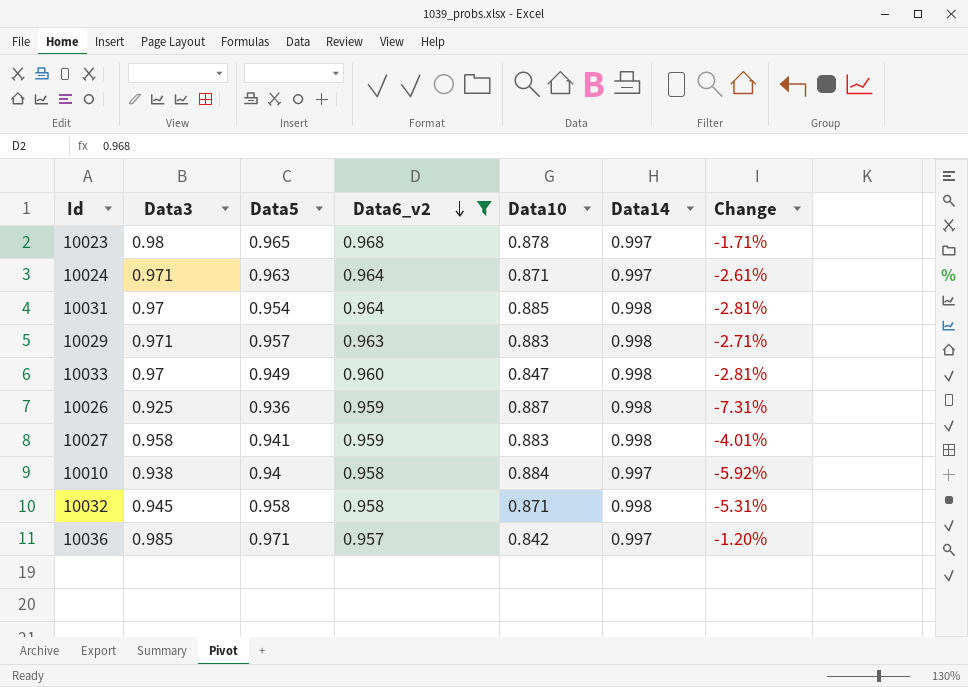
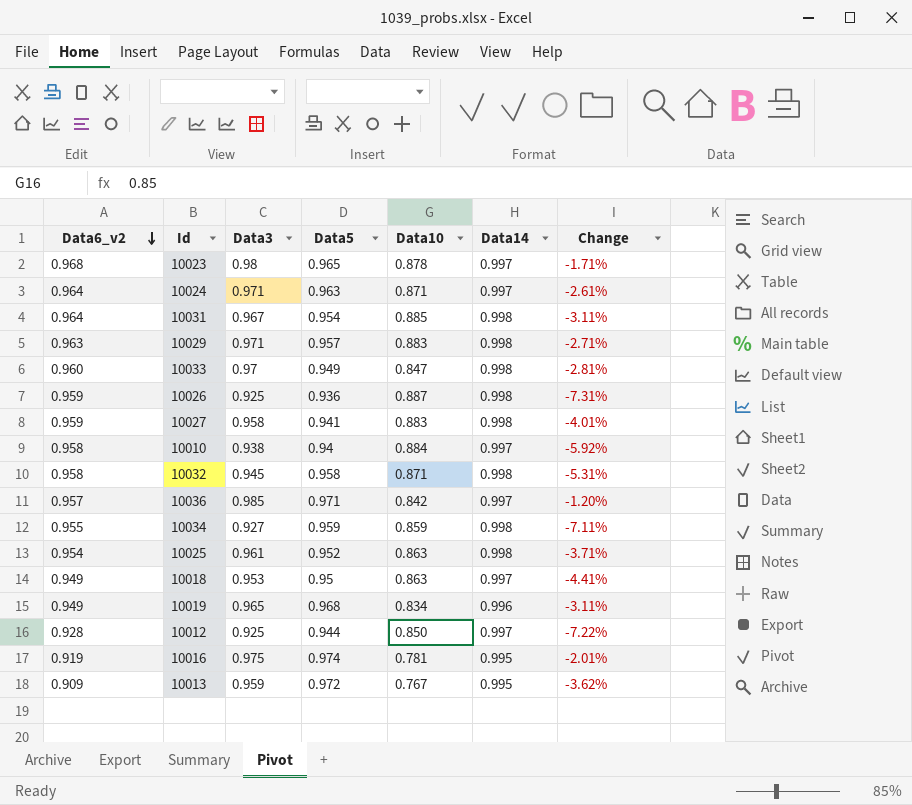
filter: Data6_v2 >= 0.957 -> none
column Data6_v2 | position: 4 -> 1
10031 | Data3: 0.97 -> 0.967
10031 | Change: -2.81% -> -3.11%

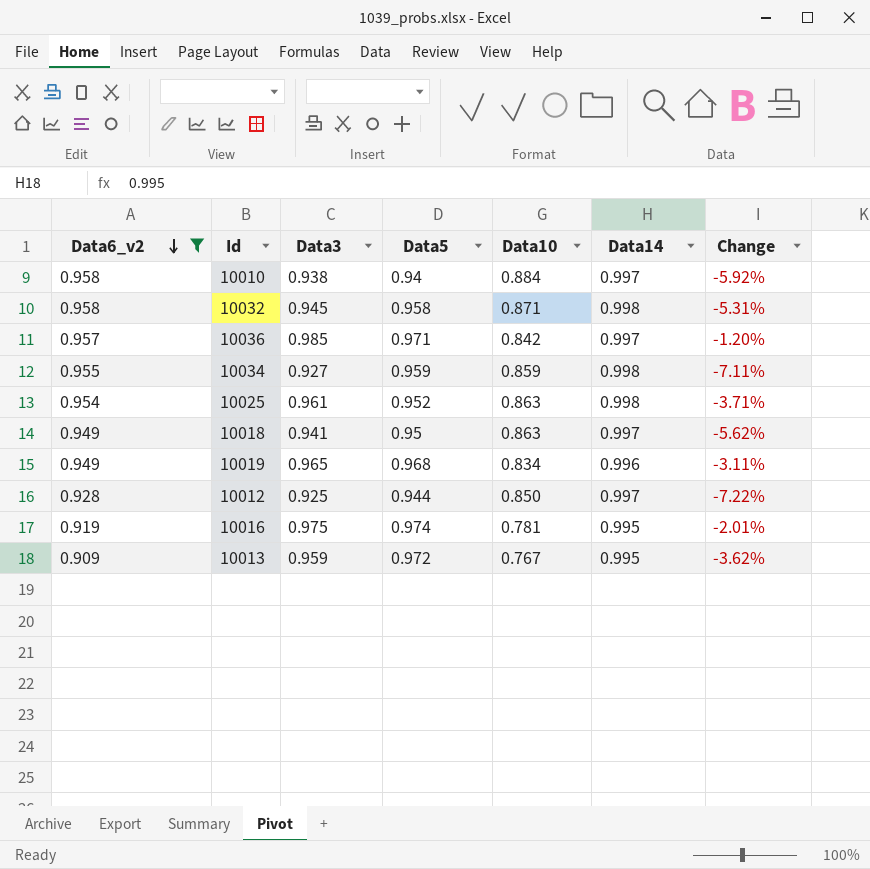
filter: none -> Data6_v2 <= 0.958
10018 | Data3: 0.953 -> 0.941
10018 | Change: -4.41% -> -5.62%

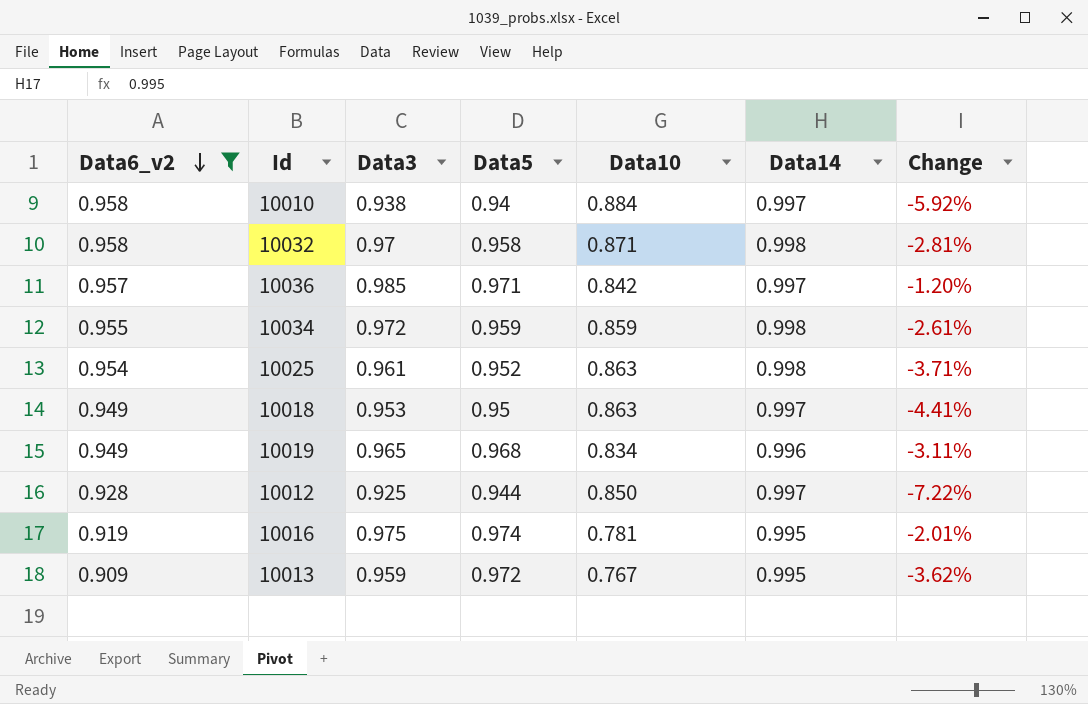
10032 | Data3: 0.945 -> 0.97
10032 | Change: -5.31% -> -2.81%
10034 | Data3: 0.927 -> 0.972
10034 | Change: -7.11% -> -2.61%
10018 | Data3: 0.941 -> 0.953
10018 | Change: -5.62% -> -4.41%

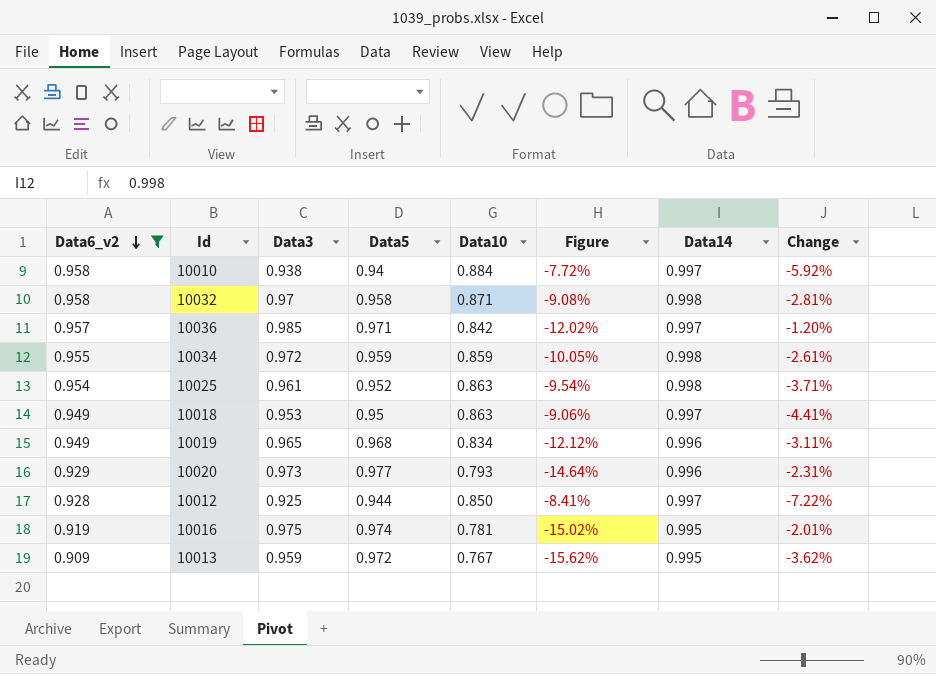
column Figure | formula: none -> ([Data10] - [Data6_v2]) / [Data6_v2]
row 10020: none -> 0.929 | 0.973 | 0.977 | 0.793 | -14.64% | 0.996 | -2.31%

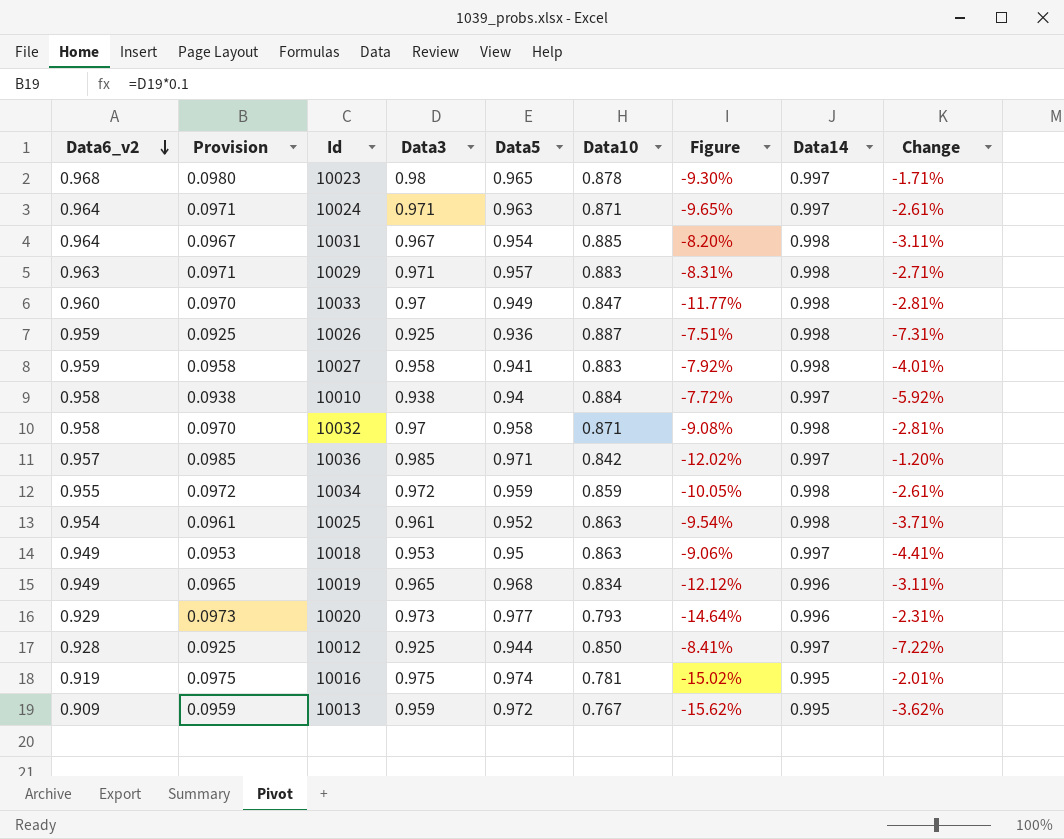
filter: Data6_v2 <= 0.958 -> none
column Provision | formula: none -> [Data3] * 0.1

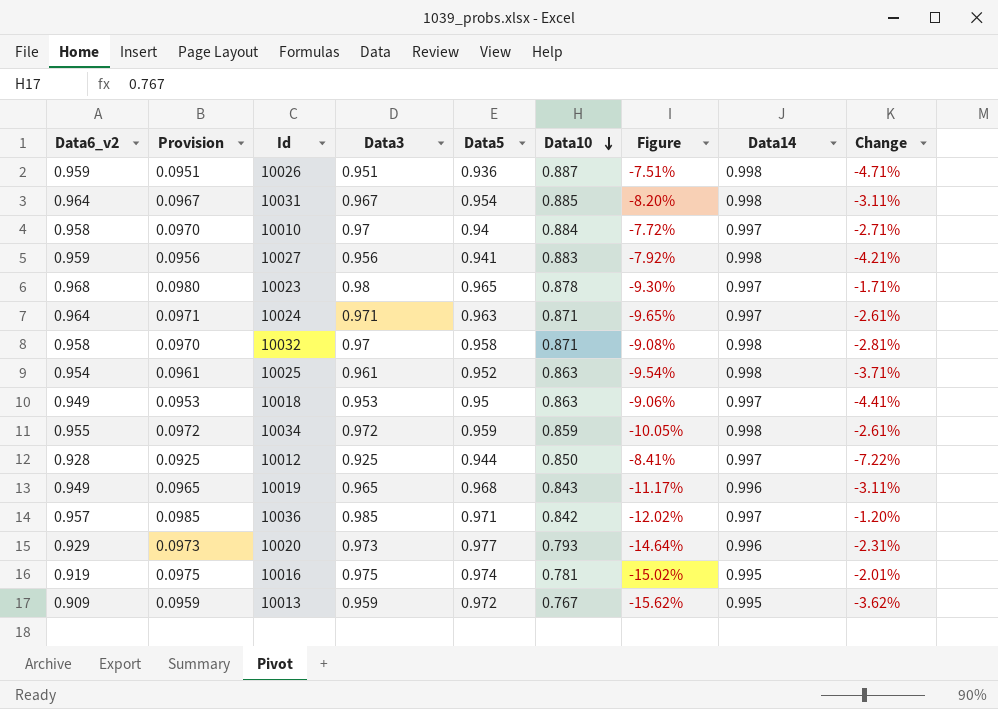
row order: Data6_v2 descending -> Data10 descending
row 10029: 0.963 | 0.0971 | 0.971 | 0.957 | 0.883 | -8.31% | 0.998 | -2.71% -> none
row 10033: 0.960 | 0.0970 | 0.97 | 0.949 | 0.847 | -11.77% | 0.998 | -2.81% -> none
10026 | Provision: 0.0925 -> 0.0951
10026 | Data3: 0.925 -> 0.951
10026 | Change: -7.31% -> -4.71%
10010 | Provision: 0.0938 -> 0.0970
10010 | Data3: 0.938 -> 0.97
10010 | Change: -5.92% -> -2.71%
10027 | Provision: 0.0958 -> 0.0956
10027 | Data3: 0.958 -> 0.956
10027 | Change: -4.01% -> -4.21%
10019 | Data10: 0.834 -> 0.843
10019 | Figure: -12.12% -> -11.17%

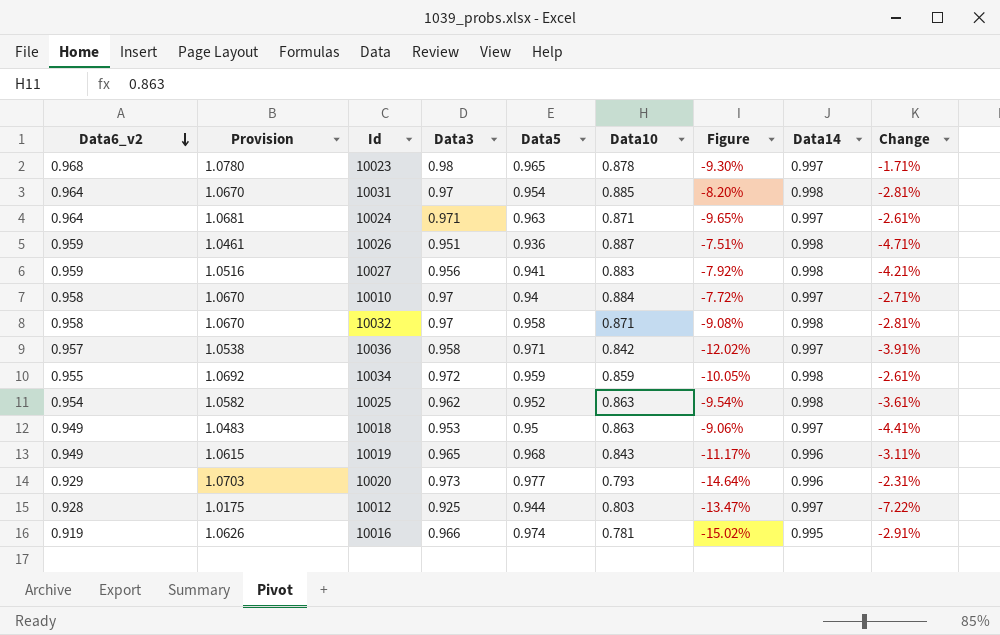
row order: Data10 descending -> Data6_v2 descending
column Provision | formula: [Data3] * 0.1 -> [Data3] * 1.1
row 10013: 0.909 | 0.0959 | 0.959 | 0.972 | 0.767 | -15.62% | 0.995 | -3.62% -> none
10031 | Data3: 0.967 -> 0.97
10031 | Change: -3.11% -> -2.81%
10036 | Data3: 0.985 -> 0.958
10036 | Change: -1.20% -> -3.91%
10025 | Data3: 0.961 -> 0.962
10025 | Change: -3.71% -> -3.61%
10012 | Data10: 0.850 -> 0.803
10012 | Figure: -8.41% -> -13.47%
10016 | Data3: 0.975 -> 0.966
10016 | Change: -2.01% -> -2.91%

